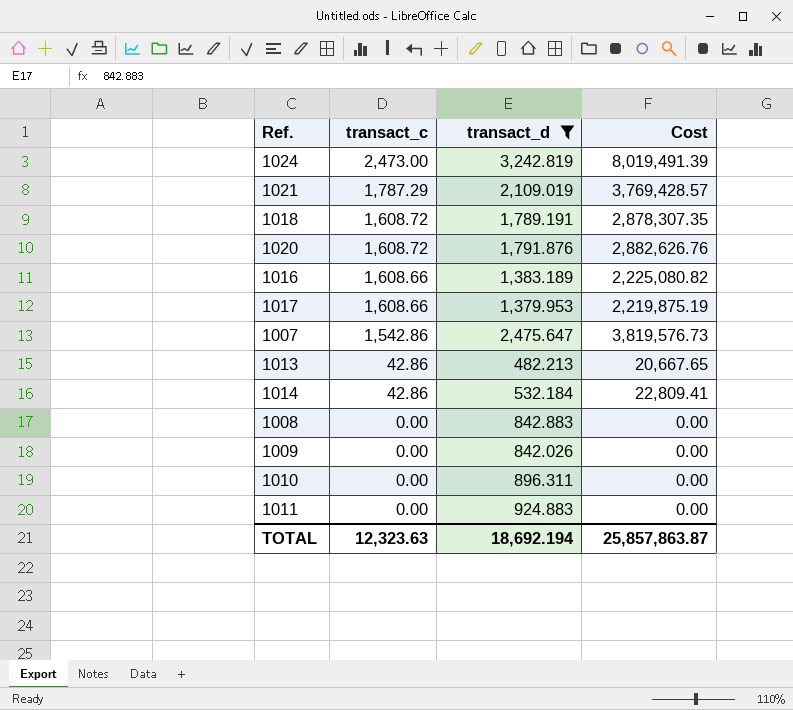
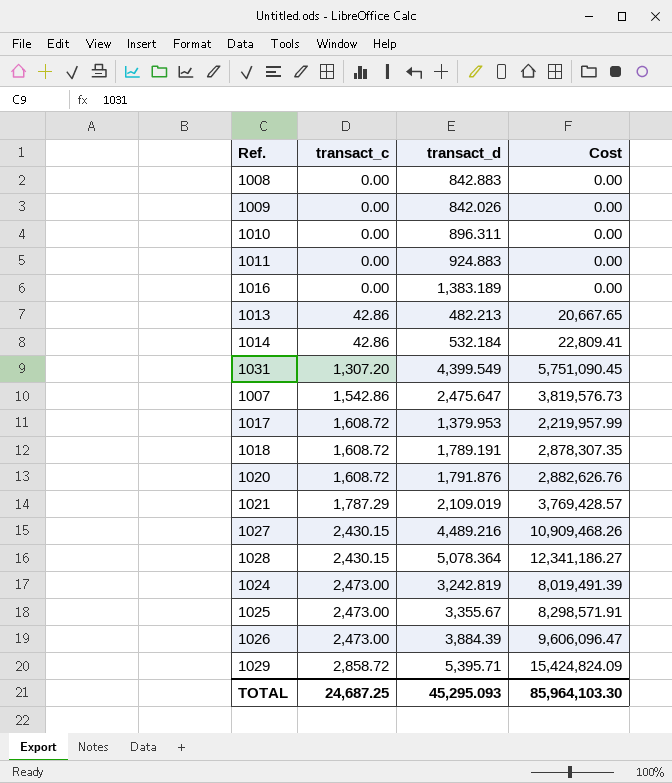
filter: transact_d <= 3,242.819 -> none
row order: transact_c descending -> transact_c ascending
1016 | transact_c: 1,608.66 -> 0.00
1016 | Cost: 2,225,080.82 -> 0.00
1017 | transact_c: 1,608.66 -> 1,608.72
1017 | Cost: 2,219,875.19 -> 2,219,957.99
TOTAL | transact_c: 12,323.63 -> 24,687.25
TOTAL | transact_d: 18,692.194 -> 45,295.093
TOTAL | Cost: 25,857,863.87 -> 85,964,103.30

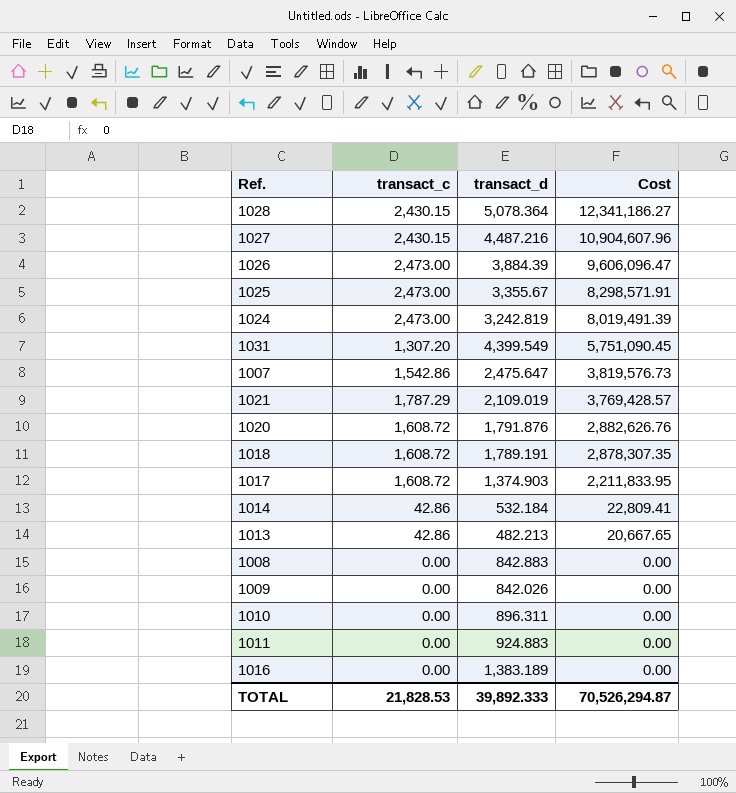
row order: transact_c ascending -> Cost descending
row 1029: 2,858.72 | 5,395.71 | 15,424,824.09 -> none
1027 | transact_d: 4,489.216 -> 4,487.216
1027 | Cost: 10,909,468.26 -> 10,904,607.96
1017 | transact_d: 1,379.953 -> 1,374.903
1017 | Cost: 2,219,957.99 -> 2,211,833.95
TOTAL | transact_c: 24,687.25 -> 21,828.53
TOTAL | transact_d: 45,295.093 -> 39,892.333
TOTAL | Cost: 85,964,103.30 -> 70,526,294.87

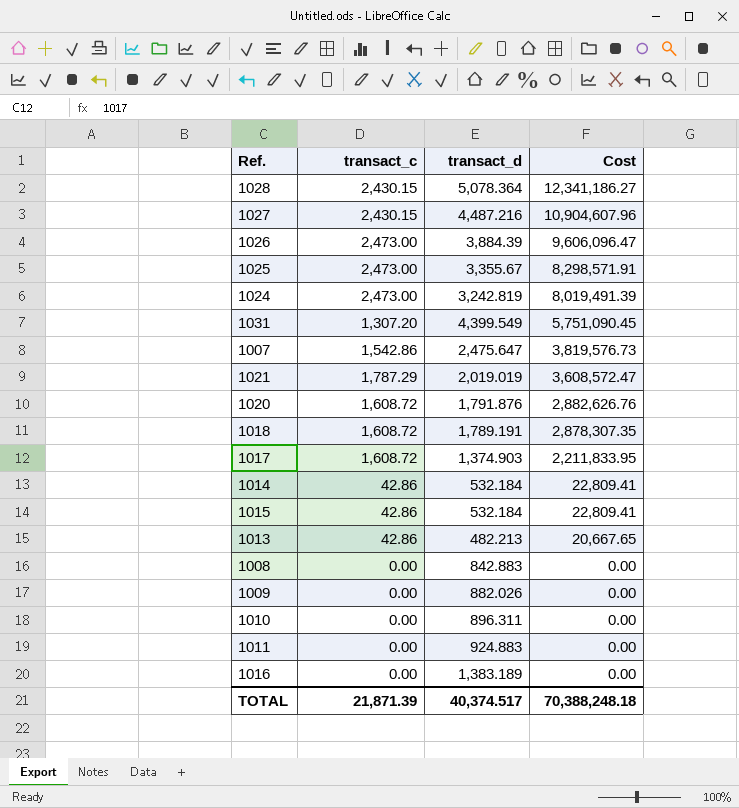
1021 | transact_d: 2,109.019 -> 2,019.019
1021 | Cost: 3,769,428.57 -> 3,608,572.47
row 1015: none -> 42.86 | 532.184 | 22,809.41
1009 | transact_d: 842.026 -> 882.026
TOTAL | transact_c: 21,828.53 -> 21,871.39
TOTAL | transact_d: 39,892.333 -> 40,374.517
TOTAL | Cost: 70,526,294.87 -> 70,388,248.18

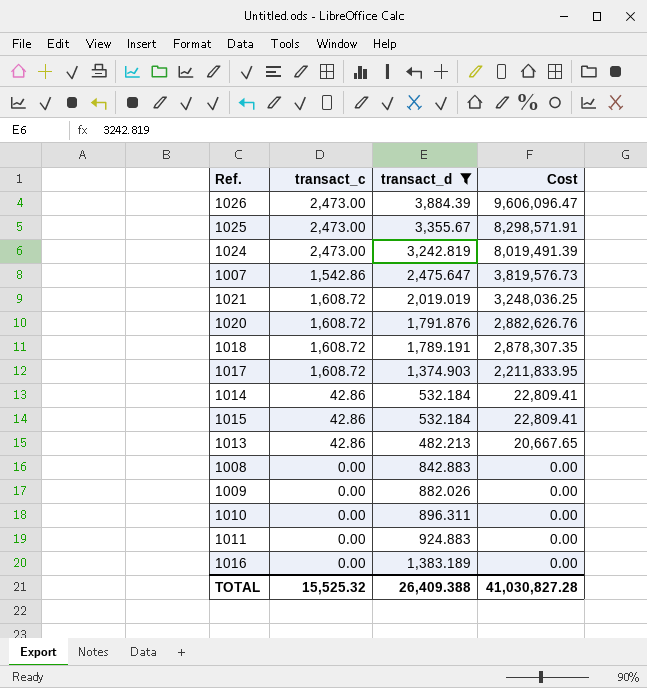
filter: none -> transact_d <= 3,884.39
1021 | transact_c: 1,787.29 -> 1,608.72
1021 | Cost: 3,608,572.47 -> 3,248,036.25
TOTAL | transact_c: 21,871.39 -> 15,525.32
TOTAL | transact_d: 40,374.517 -> 26,409.388
TOTAL | Cost: 70,388,248.18 -> 41,030,827.28

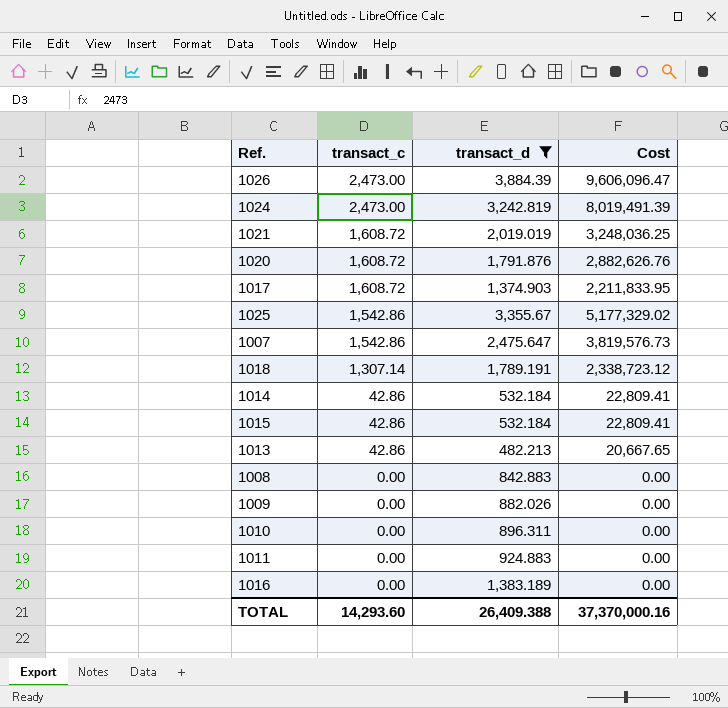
row order: Cost descending -> transact_c descending
1025 | transact_c: 2,473.00 -> 1,542.86
1025 | Cost: 8,298,571.91 -> 5,177,329.02
1018 | transact_c: 1,608.72 -> 1,307.14
1018 | Cost: 2,878,307.35 -> 2,338,723.12
TOTAL | transact_c: 15,525.32 -> 14,293.60
TOTAL | Cost: 41,030,827.28 -> 37,370,000.16

